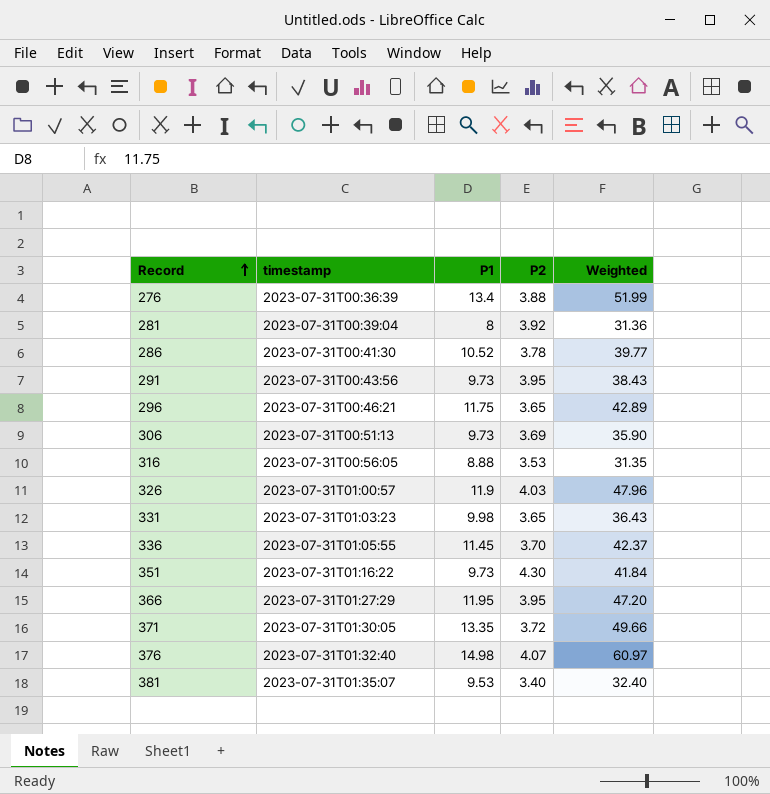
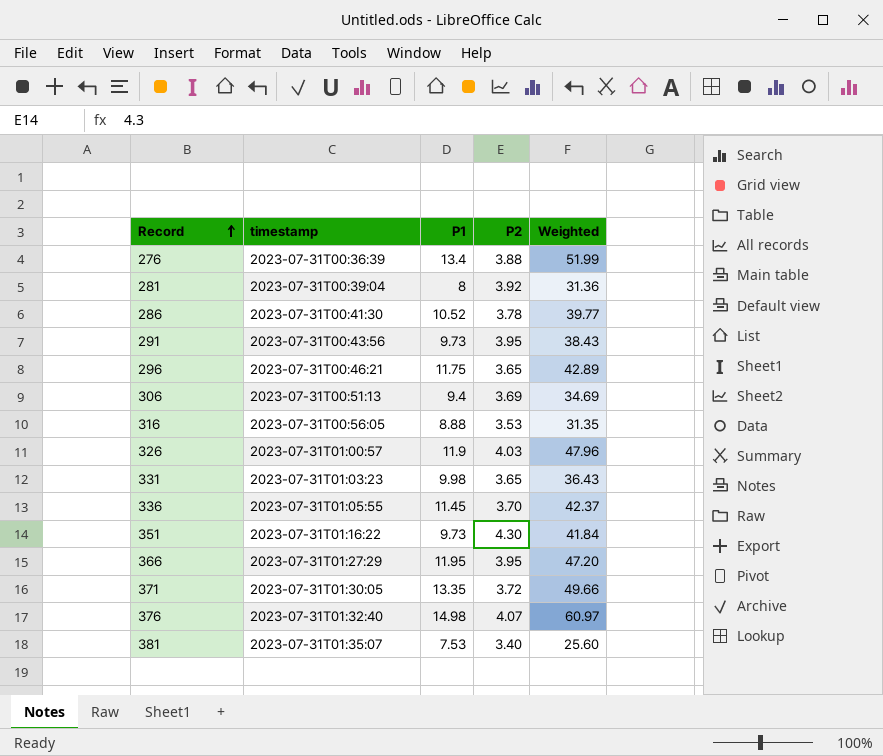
306 | P1: 9.73 -> 9.4
306 | Weighted: 35.90 -> 34.69
381 | P1: 9.53 -> 7.53
381 | Weighted: 32.40 -> 25.60

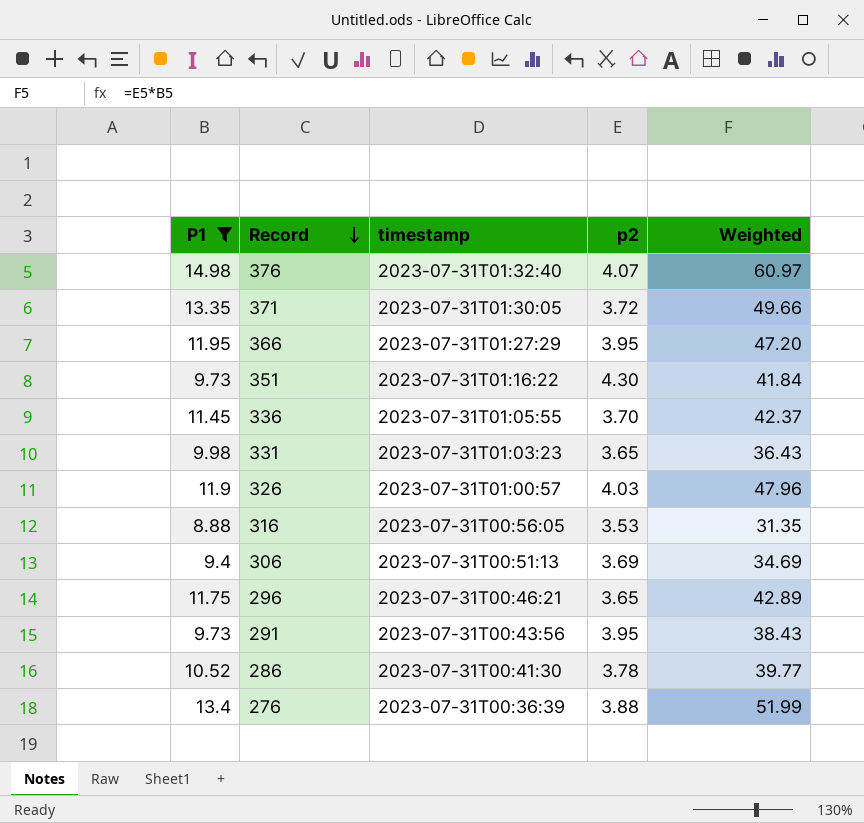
filter: none -> P1 >= 8.88
row order: Record ascending -> Record descending
column P1 | position: 3 -> 1
column name: P2 -> p2

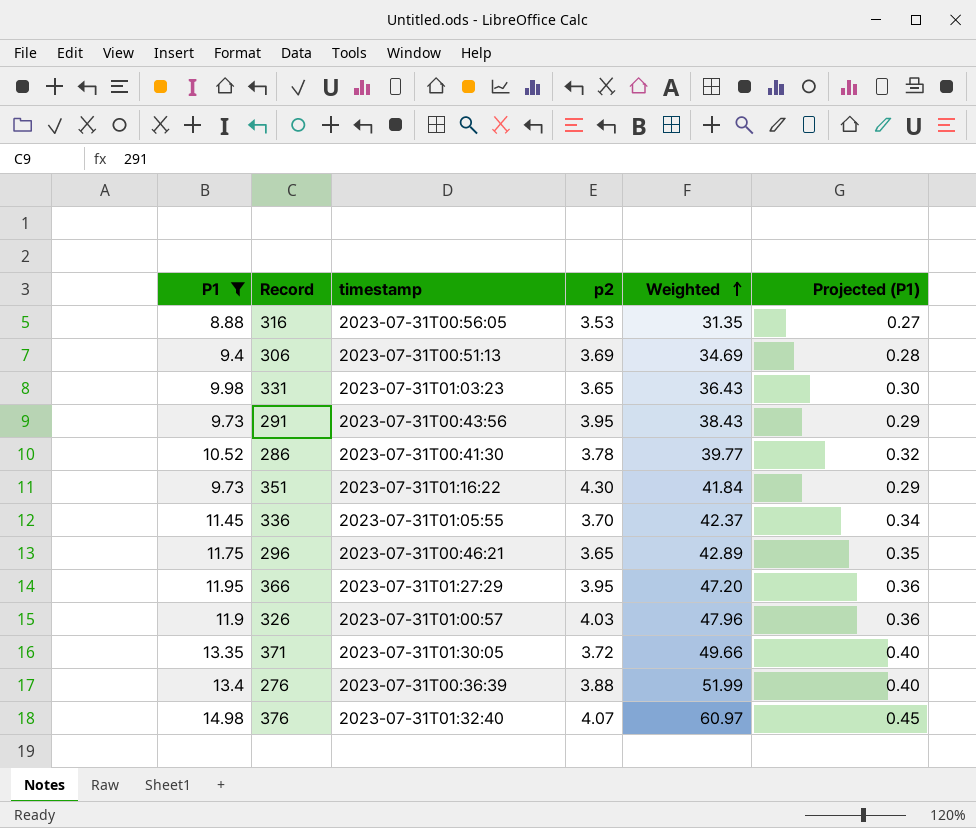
row order: Record descending -> Weighted ascending
column Projected (P1) | formula: none -> [P1] * 0.03

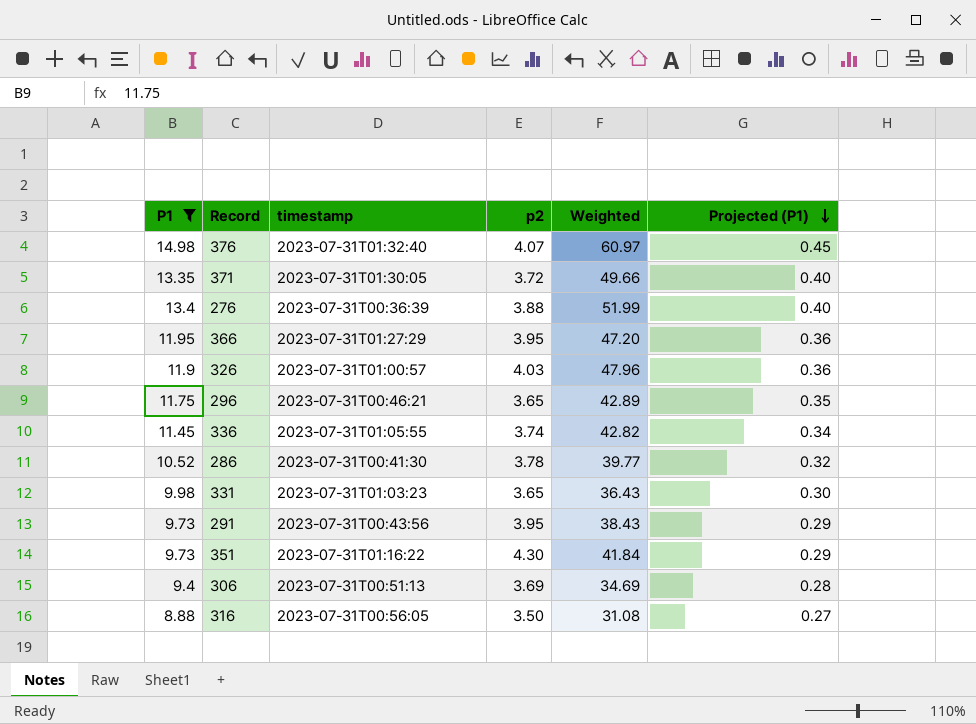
row order: Weighted ascending -> Projected (P1) descending
336 | p2: 3.70 -> 3.74
336 | Weighted: 42.37 -> 42.82
316 | p2: 3.53 -> 3.50
316 | Weighted: 31.35 -> 31.08

